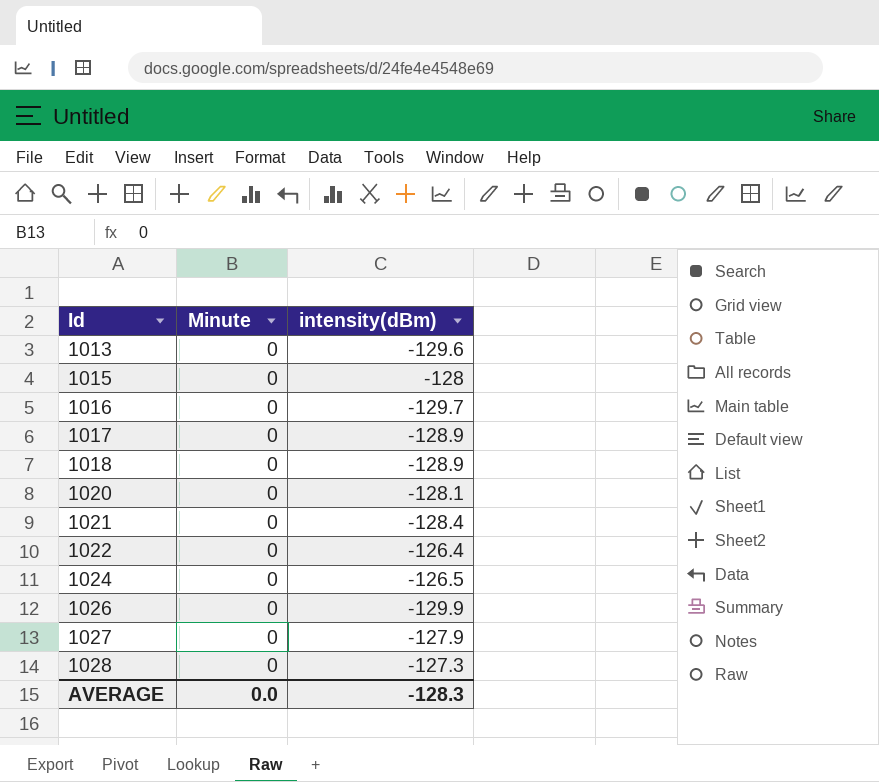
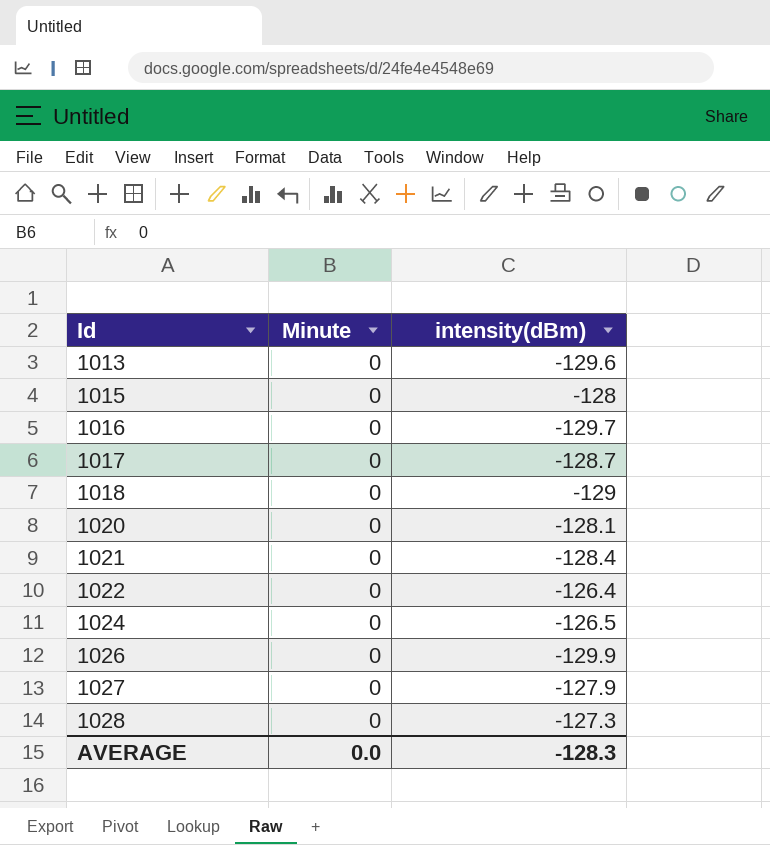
1017 | intensity(dBm): -128.9 -> -128.7
1018 | intensity(dBm): -128.9 -> -129

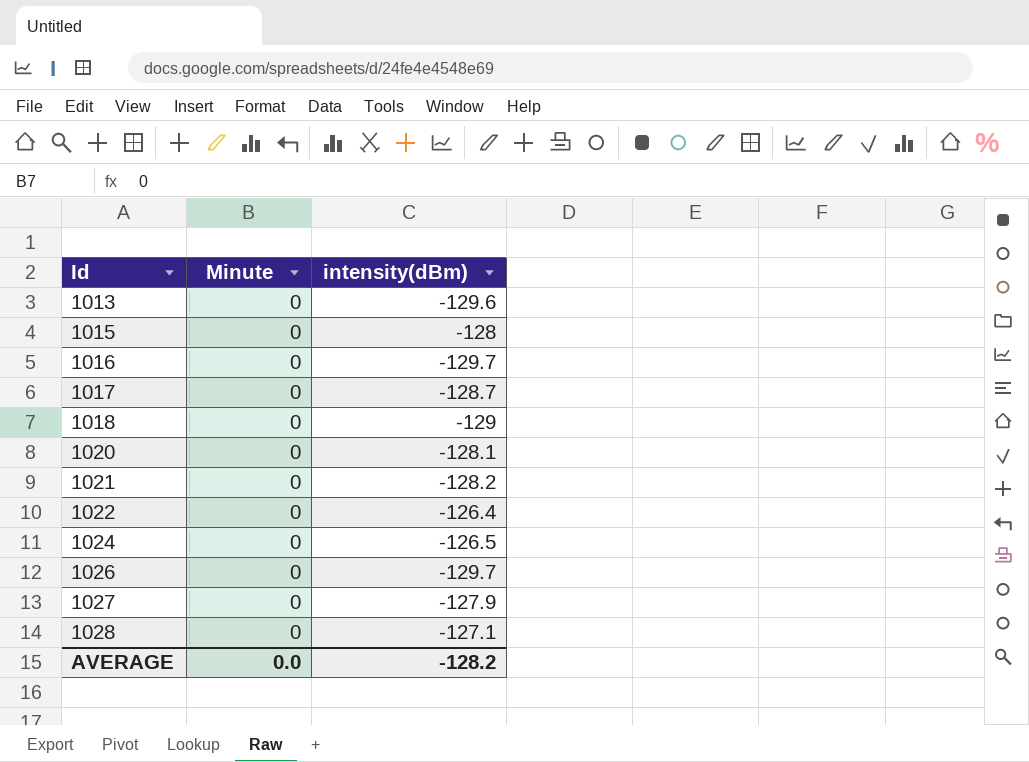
1021 | intensity(dBm): -128.4 -> -128.2
1026 | intensity(dBm): -129.9 -> -129.7
1028 | intensity(dBm): -127.3 -> -127.1
AVERAGE | intensity(dBm): -128.3 -> -128.2

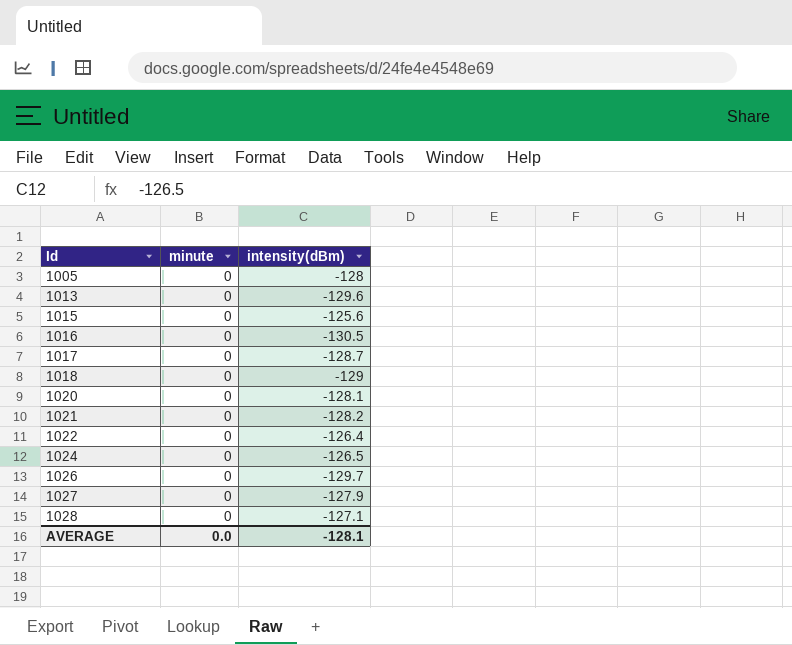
column name: Minute -> minute
row 1005: none -> 0 | -128
1015 | intensity(dBm): -128 -> -125.6
1016 | intensity(dBm): -129.7 -> -130.5
AVERAGE | intensity(dBm): -128.2 -> -128.1

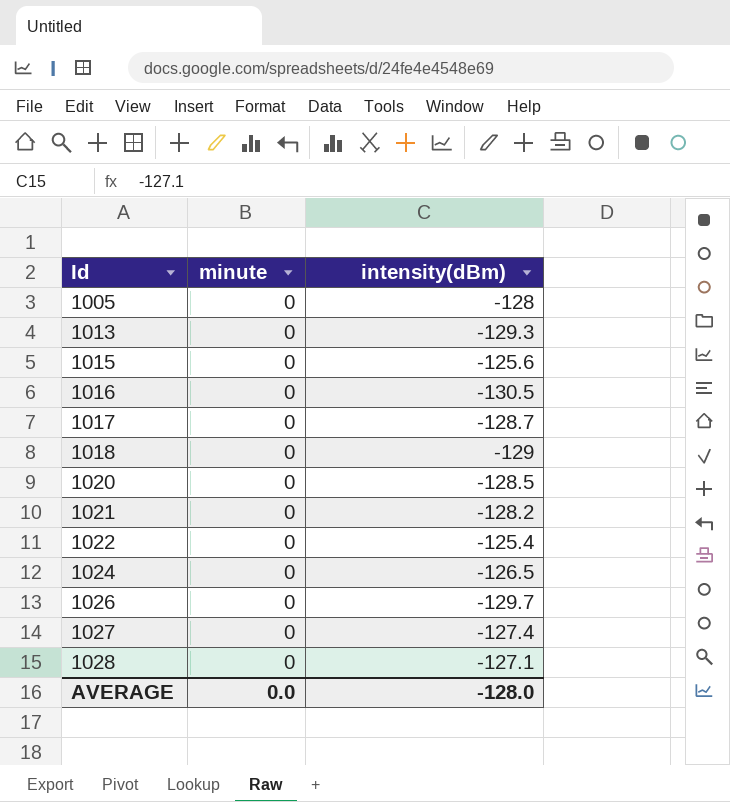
1013 | intensity(dBm): -129.6 -> -129.3
1020 | intensity(dBm): -128.1 -> -128.5
1022 | intensity(dBm): -126.4 -> -125.4
1027 | intensity(dBm): -127.9 -> -127.4
AVERAGE | intensity(dBm): -128.1 -> -128.0

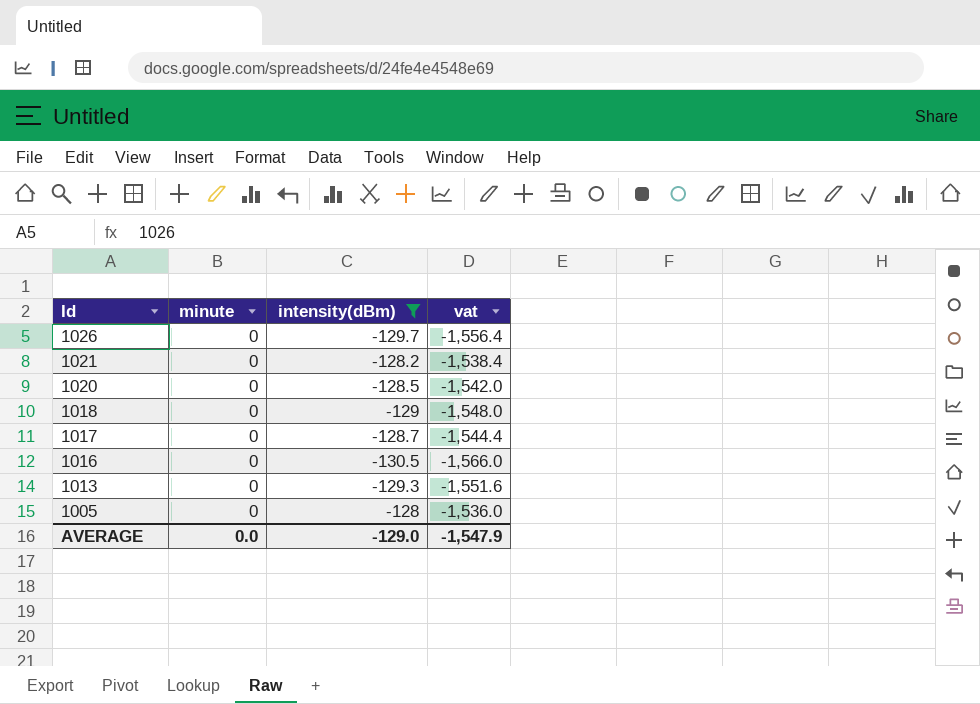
filter: none -> intensity(dBm) <= -128
row order: Id ascending -> Id descending
column vat | formula: none -> [intensity(dBm)] * 12
AVERAGE | intensity(dBm): -128.0 -> -129.0

